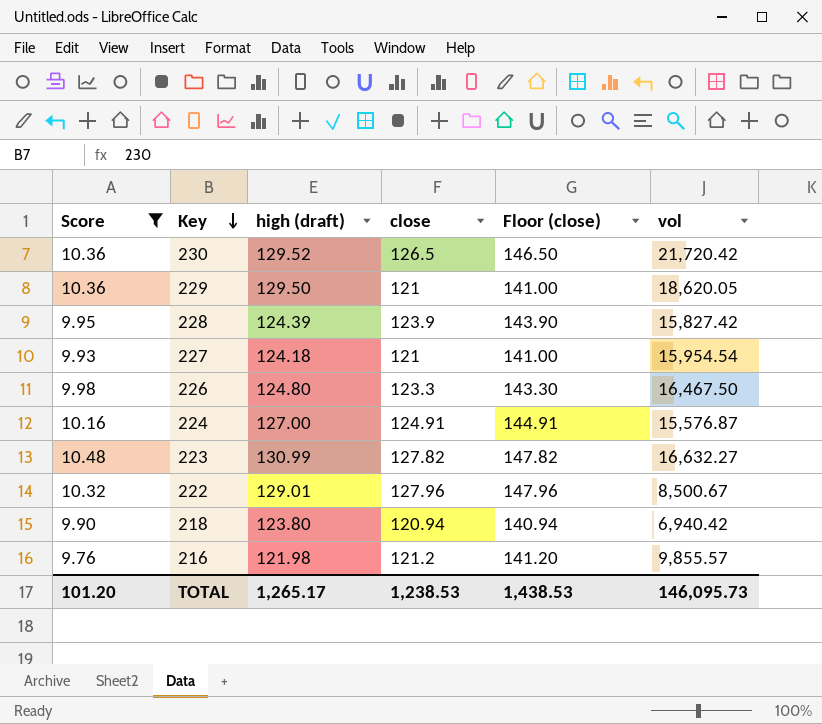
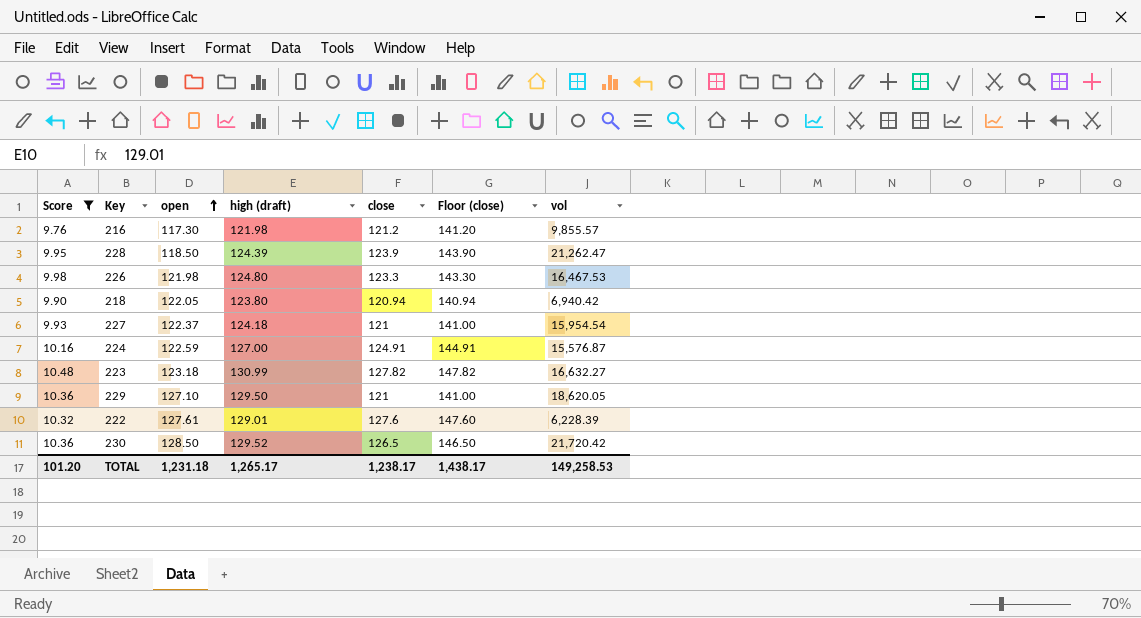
row order: Key descending -> open ascending
column open | position: none -> 3
228 | vol: 15,827.42 -> 21,262.47
226 | vol: 16,467.50 -> 16,467.53
222 | close: 127.96 -> 127.6
222 | Floor (close): 147.96 -> 147.60
222 | vol: 8,500.67 -> 6,228.39
TOTAL | close: 1,238.53 -> 1,238.17
TOTAL | Floor (close): 1,438.53 -> 1,438.17
TOTAL | vol: 146,095.73 -> 149,258.53

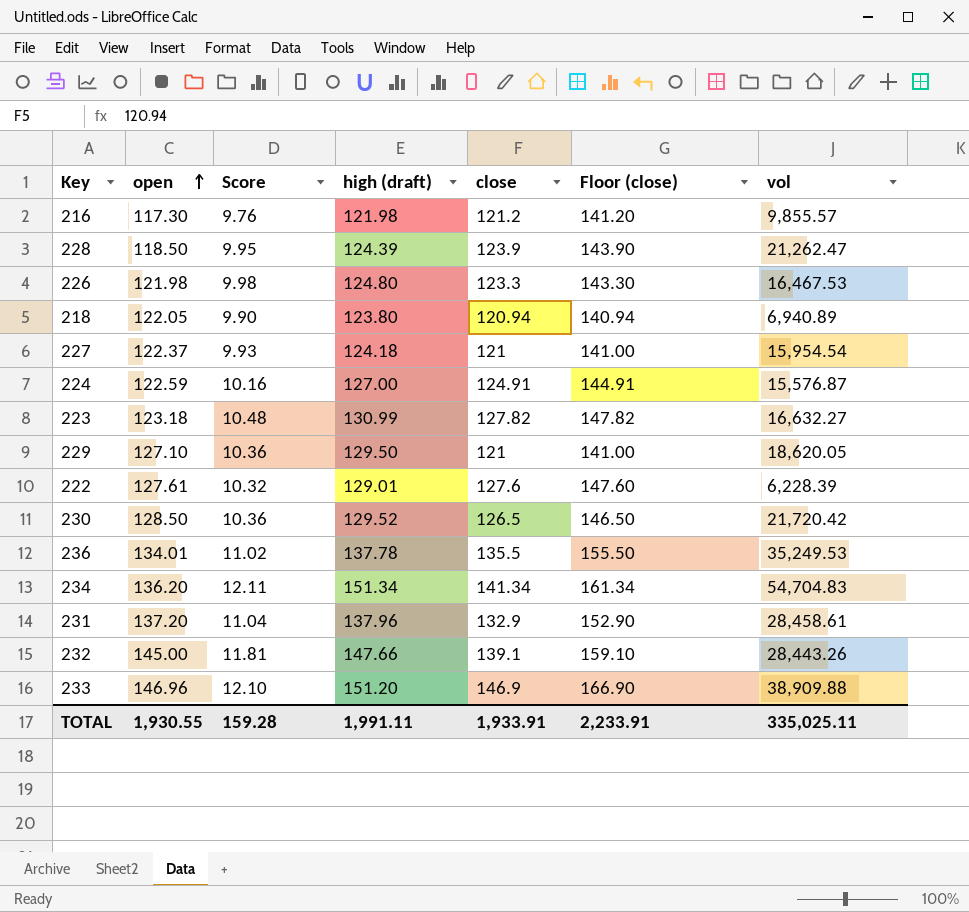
filter: Score <= 10.48 -> none
column Score | position: 1 -> 3
218 | vol: 6,940.42 -> 6,940.89
TOTAL | open: 1,231.18 -> 1,930.55
TOTAL | Score: 101.20 -> 159.28
TOTAL | high (draft): 1,265.17 -> 1,991.11
TOTAL | close: 1,238.17 -> 1,933.91
TOTAL | Floor (close): 1,438.17 -> 2,233.91
TOTAL | vol: 149,258.53 -> 335,025.11

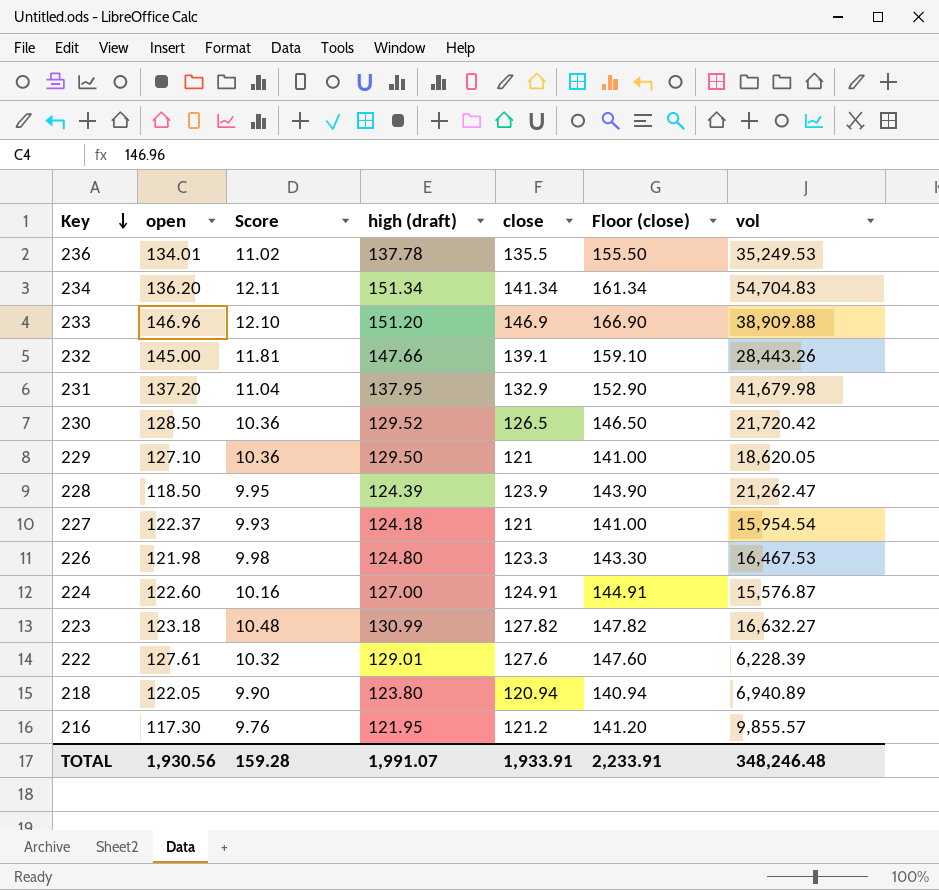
row order: open ascending -> Key descending
231 | high (draft): 137.96 -> 137.95
231 | vol: 28,458.61 -> 41,679.98
224 | open: 122.59 -> 122.60
216 | high (draft): 121.98 -> 121.95
TOTAL | open: 1,930.55 -> 1,930.56
TOTAL | high (draft): 1,991.11 -> 1,991.07
TOTAL | vol: 335,025.11 -> 348,246.48

